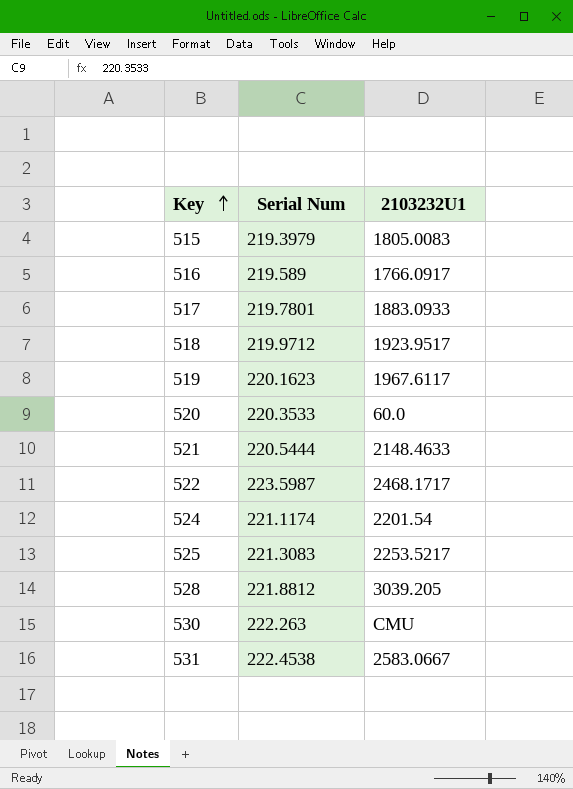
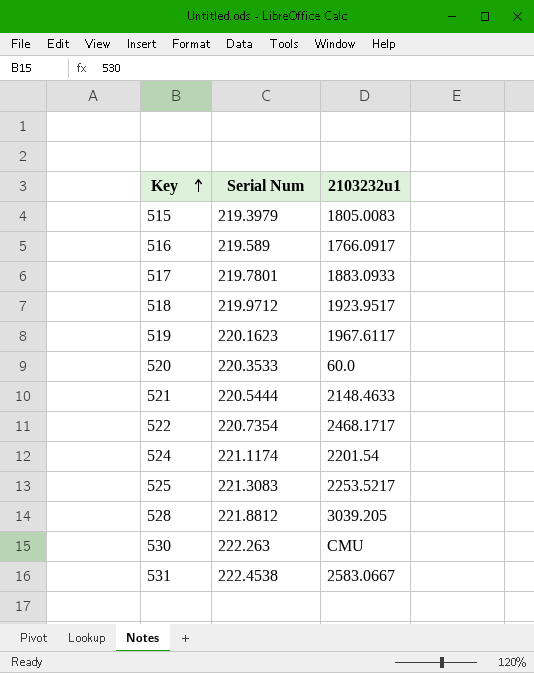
column name: 2103232U1 -> 2103232u1
522 | Serial Num: 223.5987 -> 220.7354

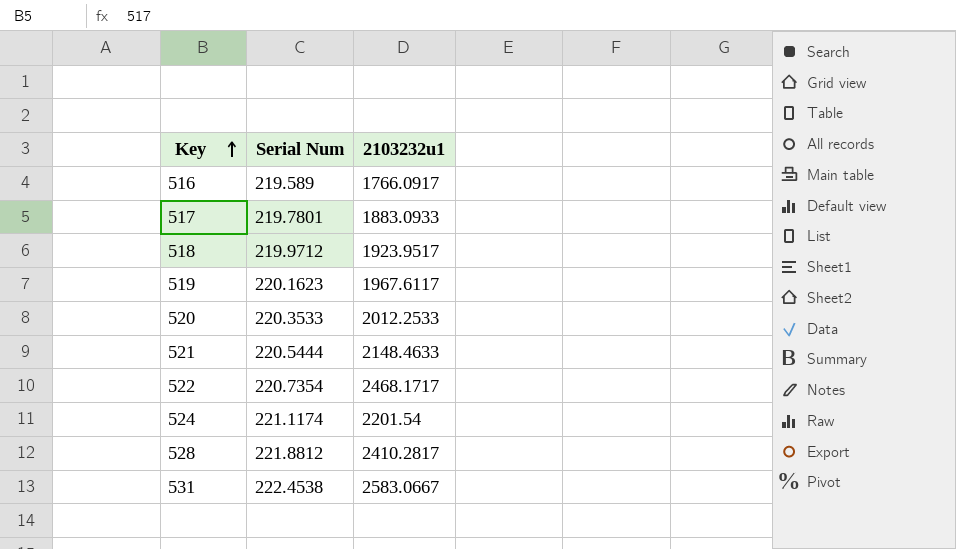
row 515: 219.3979 | 1805.0083 -> none
row 525: 221.3083 | 2253.5217 -> none
row 530: 222.263 | CMU -> none
520 | 2103232u1: 60.0 -> 2012.2533
528 | 2103232u1: 3039.205 -> 2410.2817

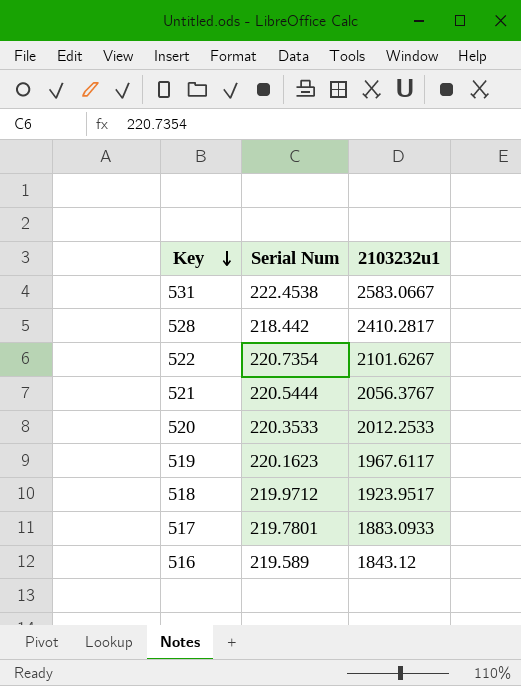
row order: Key ascending -> Key descending
row 524: 221.1174 | 2201.54 -> none
528 | Serial Num: 221.8812 -> 218.442
522 | 2103232u1: 2468.1717 -> 2101.6267
521 | 2103232u1: 2148.4633 -> 2056.3767
516 | 2103232u1: 1766.0917 -> 1843.12

